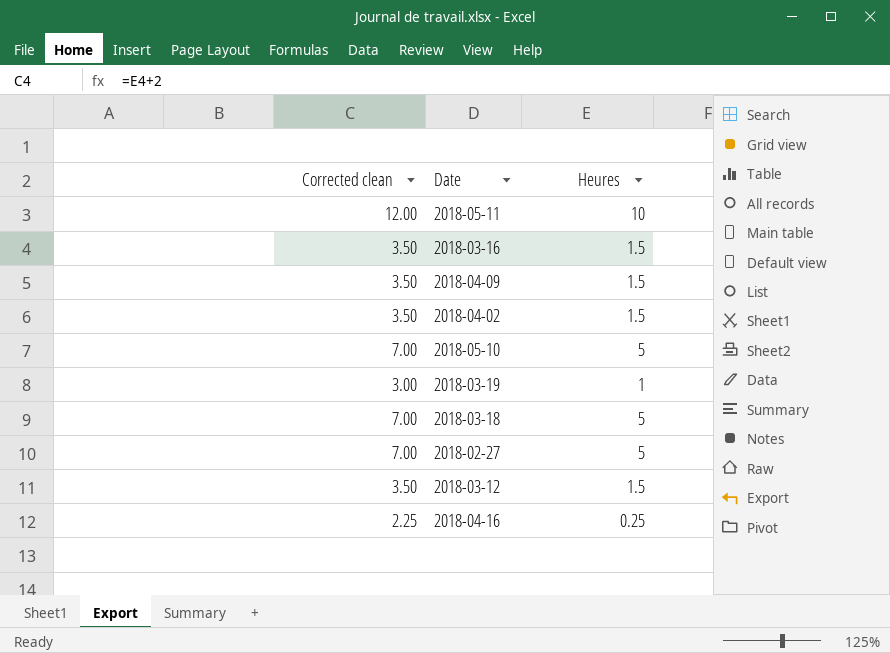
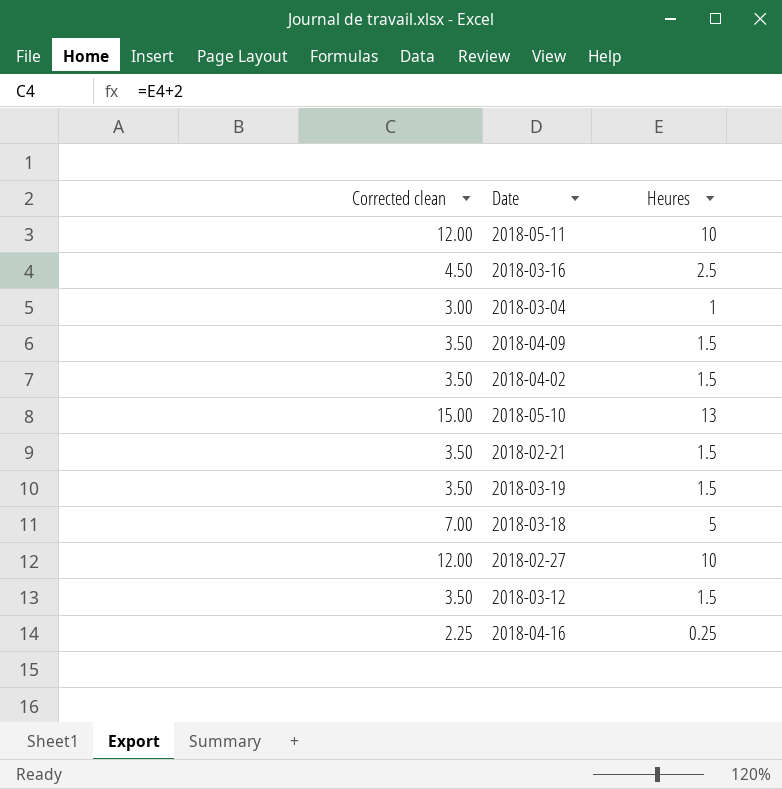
2018-03-16 | Corrected clean: 3.50 -> 4.50
2018-03-16 | Heures: 1.5 -> 2.5
row 2018-03-04: none -> 3.00 | 1
2018-05-10 | Corrected clean: 7.00 -> 15.00
2018-05-10 | Heures: 5 -> 13
row 2018-02-21: none -> 3.50 | 1.5
2018-03-19 | Corrected clean: 3.00 -> 3.50
2018-03-19 | Heures: 1 -> 1.5
2018-02-27 | Corrected clean: 7.00 -> 12.00
2018-02-27 | Heures: 5 -> 10

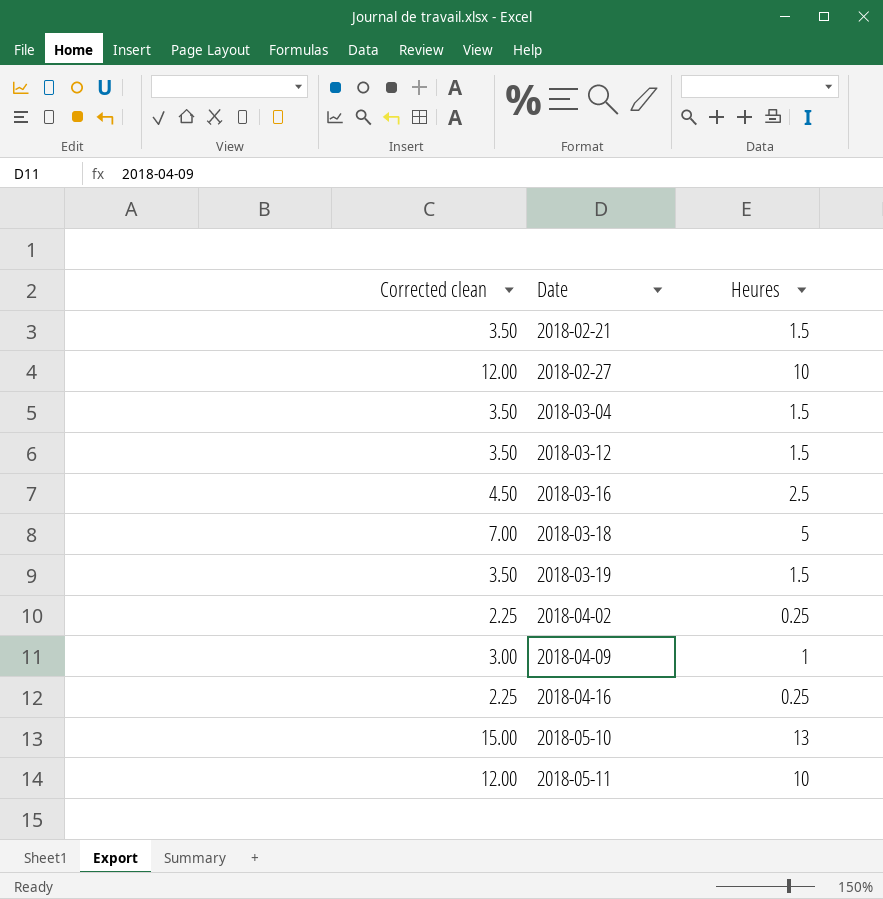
row order: none -> Date ascending
2018-03-04 | Corrected clean: 3.00 -> 3.50
2018-03-04 | Heures: 1 -> 1.5
2018-04-02 | Corrected clean: 3.50 -> 2.25
2018-04-02 | Heures: 1.5 -> 0.25
2018-04-09 | Corrected clean: 3.50 -> 3.00
2018-04-09 | Heures: 1.5 -> 1

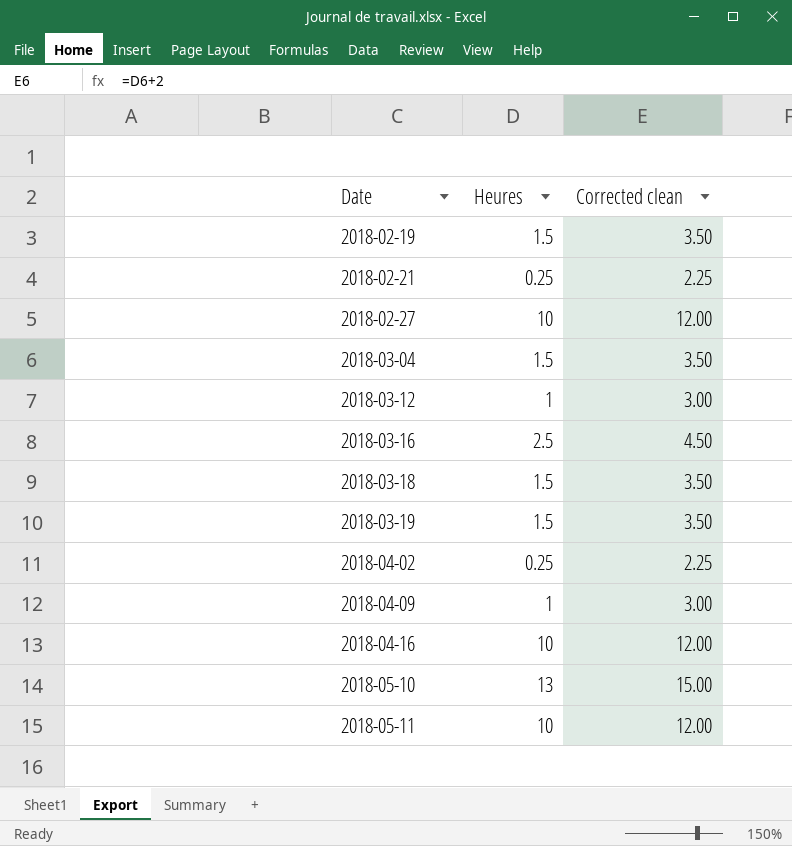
column Corrected clean | position: 1 -> 3
row 2018-02-19: none -> 1.5 | 3.50
2018-02-21 | Heures: 1.5 -> 0.25
2018-02-21 | Corrected clean: 3.50 -> 2.25
2018-03-12 | Heures: 1.5 -> 1
2018-03-12 | Corrected clean: 3.50 -> 3.00
2018-03-18 | Heures: 5 -> 1.5
2018-03-18 | Corrected clean: 7.00 -> 3.50
2018-04-16 | Heures: 0.25 -> 10
2018-04-16 | Corrected clean: 2.25 -> 12.00

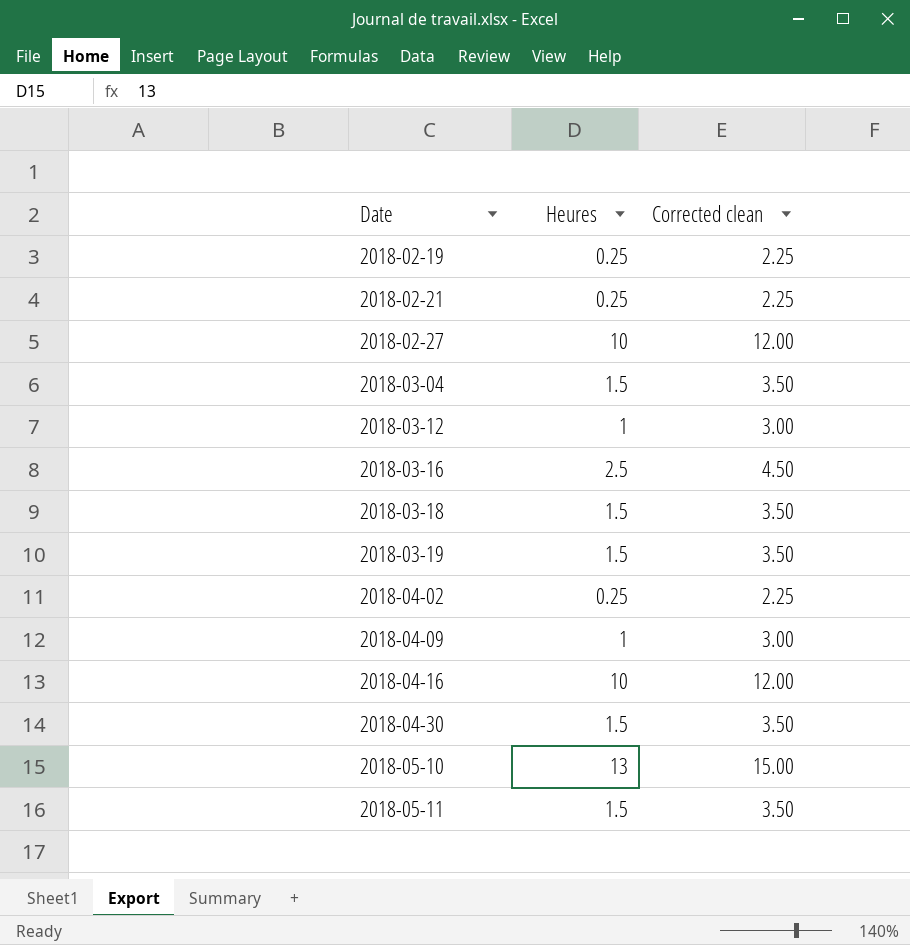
2018-02-19 | Heures: 1.5 -> 0.25
2018-02-19 | Corrected clean: 3.50 -> 2.25
row 2018-04-30: none -> 1.5 | 3.50
2018-05-11 | Heures: 10 -> 1.5
2018-05-11 | Corrected clean: 12.00 -> 3.50

